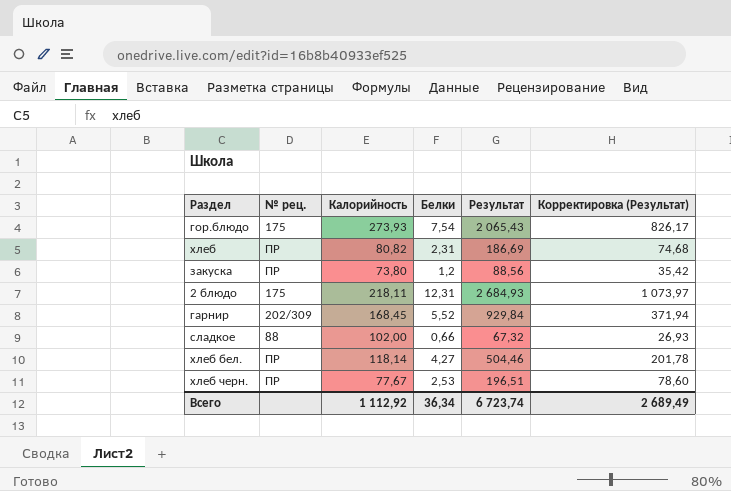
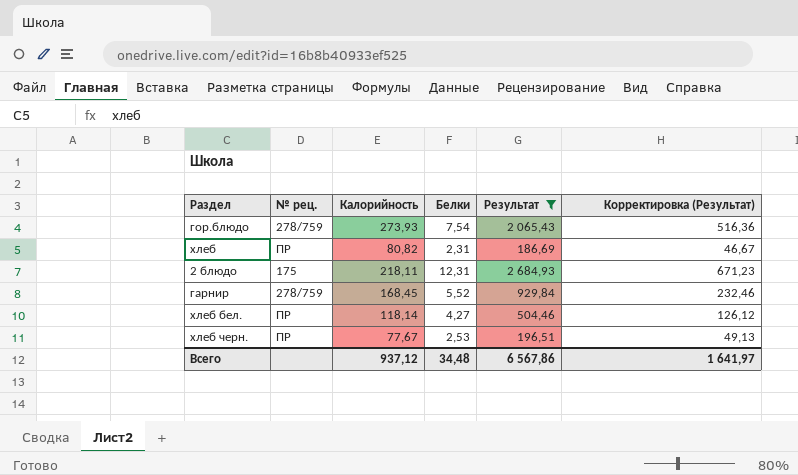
filter: none -> Результат >= 186,69
column Корректировка (Результат) | formula: [Результат] * 0,4 -> [Результат] * 0,25
гор.блюдо | № рец.: 175 -> 278/759
гарнир | № рец.: 202/309 -> 278/759
Всего | Калорийность: 1 112,92 -> 937,12
Всего | Белки: 36,34 -> 34,48
Всего | Результат: 6 723,74 -> 6 567,86
Всего | Корректировка (Результат): 2 689,49 -> 1 641,97

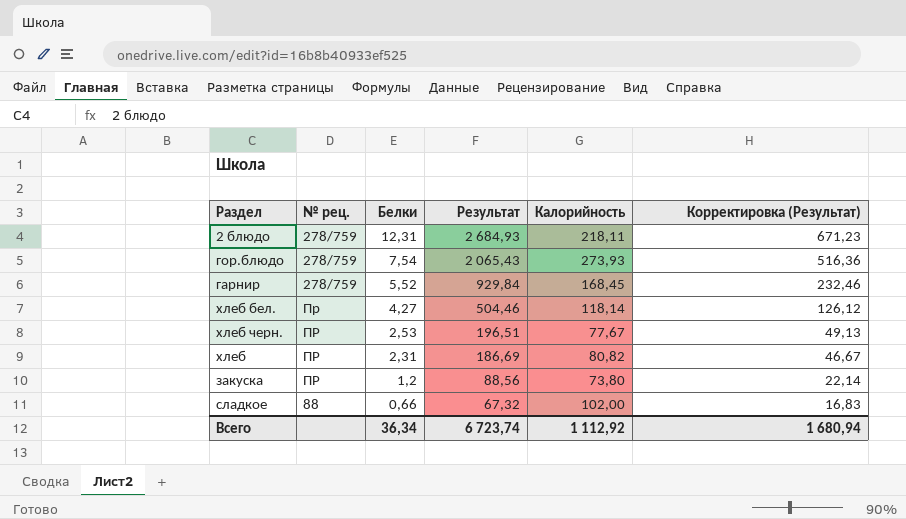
filter: Результат >= 186,69 -> none
row order: none -> Белки descending
column Калорийность | position: 3 -> 5
2 блюдо | № рец.: 175 -> 278/759
хлеб бел. | № рец.: ПР -> Пр
Всего | Белки: 34,48 -> 36,34
Всего | Результат: 6 567,86 -> 6 723,74
Всего | Калорийность: 937,12 -> 1 112,92
Всего | Корректировка (Результат): 1 641,97 -> 1 680,94

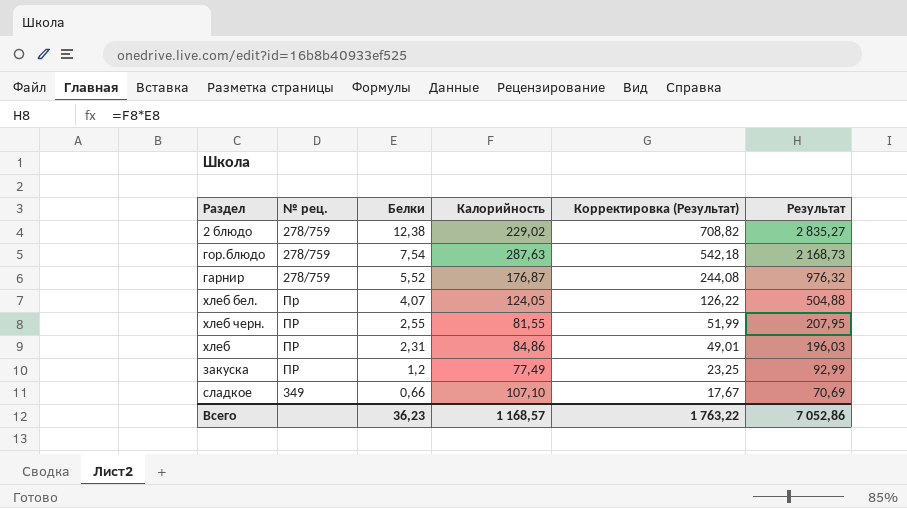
column Результат | position: 4 -> 6
2 блюдо | Белки: 12,31 -> 12,38
2 блюдо | Калорийность: 218,11 -> 229,02
2 блюдо | Корректировка (Результат): 671,23 -> 708,82
2 блюдо | Результат: 2 684,93 -> 2 835,27
гор.блюдо | Калорийность: 273,93 -> 287,63
гор.блюдо | Корректировка (Результат): 516,36 -> 542,18
гор.блюдо | Результат: 2 065,43 -> 2 168,73
гарнир | Калорийность: 168,45 -> 176,87
гарнир | Корректировка (Результат): 232,46 -> 244,08
гарнир | Результат: 929,84 -> 976,32
хлеб бел. | Белки: 4,27 -> 4,07
хлеб бел. | Калорийность: 118,14 -> 124,05
хлеб бел. | Корректировка (Результат): 126,12 -> 126,22
хлеб бел. | Результат: 504,46 -> 504,88
хлеб черн. | Белки: 2,53 -> 2,55
хлеб черн. | Калорийность: 77,67 -> 81,55
хлеб черн. | Корректировка (Результат): 49,13 -> 51,99
хлеб черн. | Результат: 196,51 -> 207,95
хлеб | Калорийность: 80,82 -> 84,86
хлеб | Корректировка (Результат): 46,67 -> 49,01
хлеб | Результат: 186,69 -> 196,03
закуска | Калорийность: 73,80 -> 77,49
закуска | Корректировка (Результат): 22,14 -> 23,25
закуска | Результат: 88,56 -> 92,99
сладкое | № рец.: 88 -> 349
сладкое | Калорийность: 102,00 -> 107,10
сладкое | Корректировка (Результат): 16,83 -> 17,67
сладкое | Результат: 67,32 -> 70,69
Всего | Белки: 36,34 -> 36,23
Всего | Калорийность: 1 112,92 -> 1 168,57
Всего | Корректировка (Результат): 1 680,94 -> 1 763,22
Всего | Результат: 6 723,74 -> 7 052,86

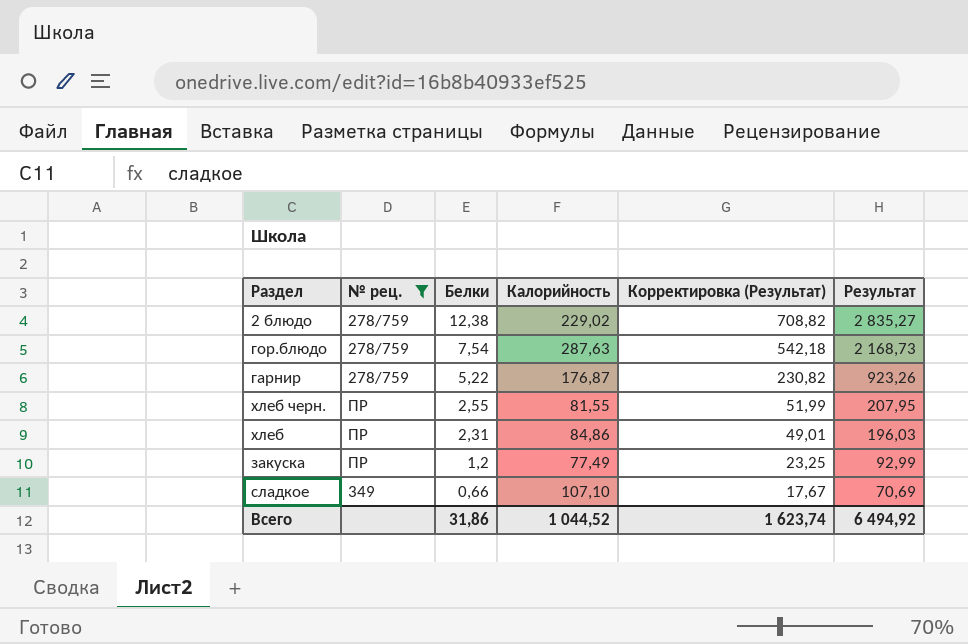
filter: none -> № рец. != Пр
гарнир | Белки: 5,52 -> 5,22
гарнир | Корректировка (Результат): 244,08 -> 230,82
гарнир | Результат: 976,32 -> 923,26
Всего | Белки: 36,23 -> 31,86
Всего | Калорийность: 1 168,57 -> 1 044,52
Всего | Корректировка (Результат): 1 763,22 -> 1 623,74
Всего | Результат: 7 052,86 -> 6 494,92

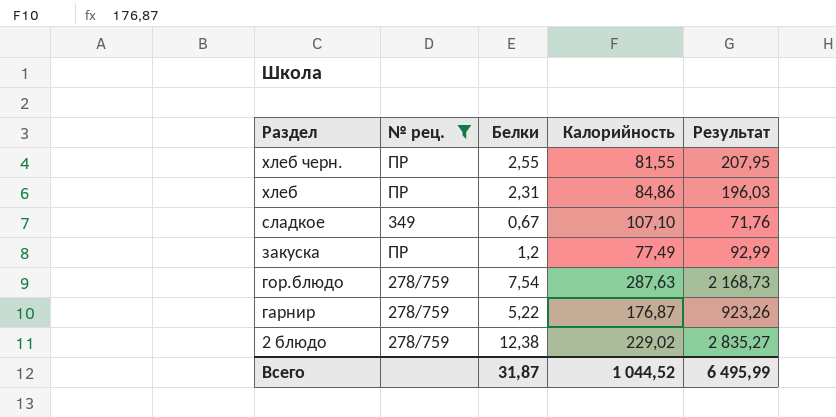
row order: Белки descending -> Раздел descending
column Корректировка (Результат) | formula: [Результат] * 0,25 -> none
сладкое | Белки: 0,66 -> 0,67
сладкое | Результат: 70,69 -> 71,76
Всего | Белки: 31,86 -> 31,87
Всего | Результат: 6 494,92 -> 6 495,99

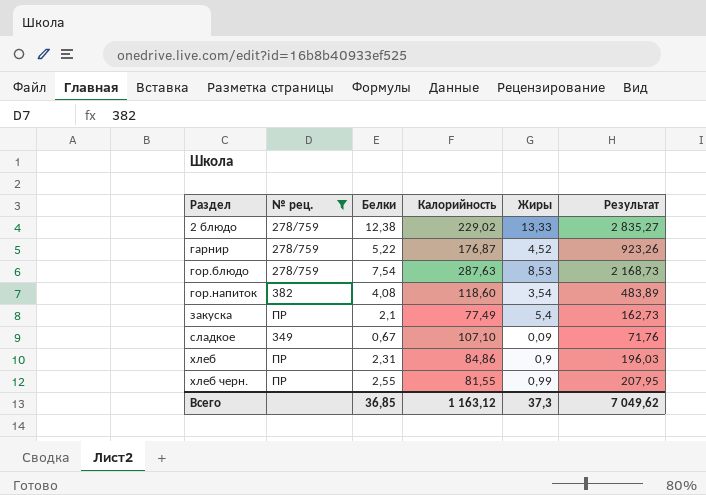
row order: Раздел descending -> Раздел ascending
column Жиры | position: none -> 5
row гор.напиток: none -> 382 | 4,08 | 118,60 | 3,54 | 483,89
закуска | Белки: 1,2 -> 2,1
закуска | Результат: 92,99 -> 162,73
Всего | Белки: 31,87 -> 36,85
Всего | Калорийность: 1 044,52 -> 1 163,12
Всего | Результат: 6 495,99 -> 7 049,62

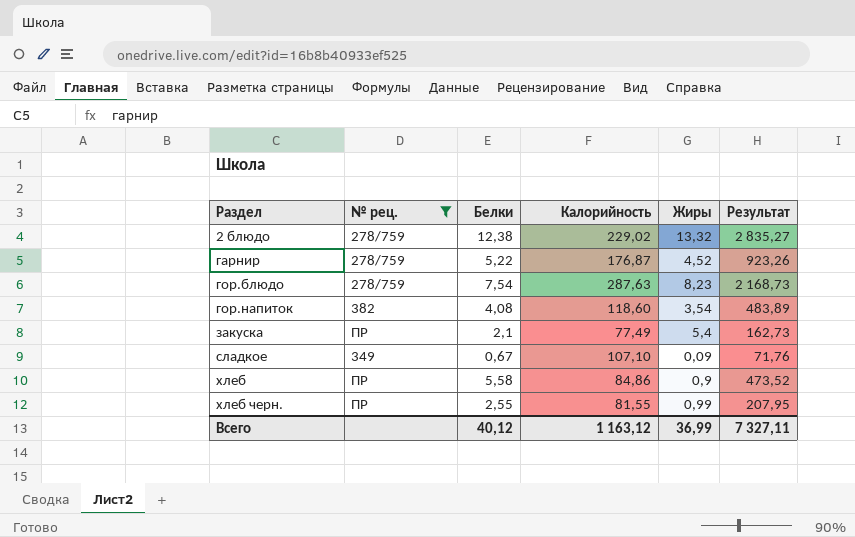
2 блюдо | Жиры: 13,33 -> 13,32
гор.блюдо | Жиры: 8,53 -> 8,23
хлеб | Белки: 2,31 -> 5,58
хлеб | Результат: 196,03 -> 473,52
Всего | Белки: 36,85 -> 40,12
Всего | Жиры: 37,3 -> 36,99
Всего | Результат: 7 049,62 -> 7 327,11

